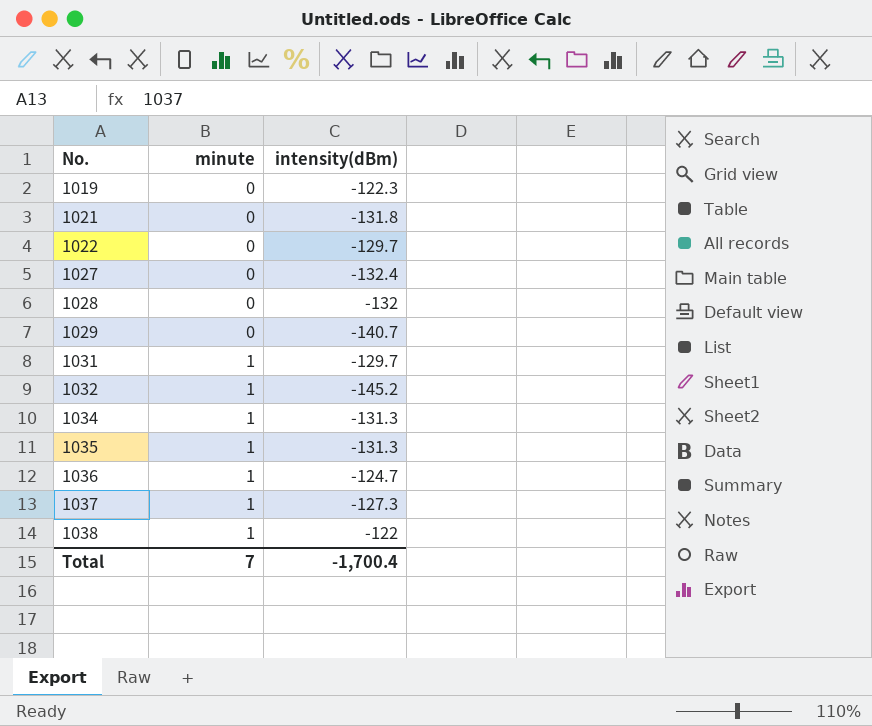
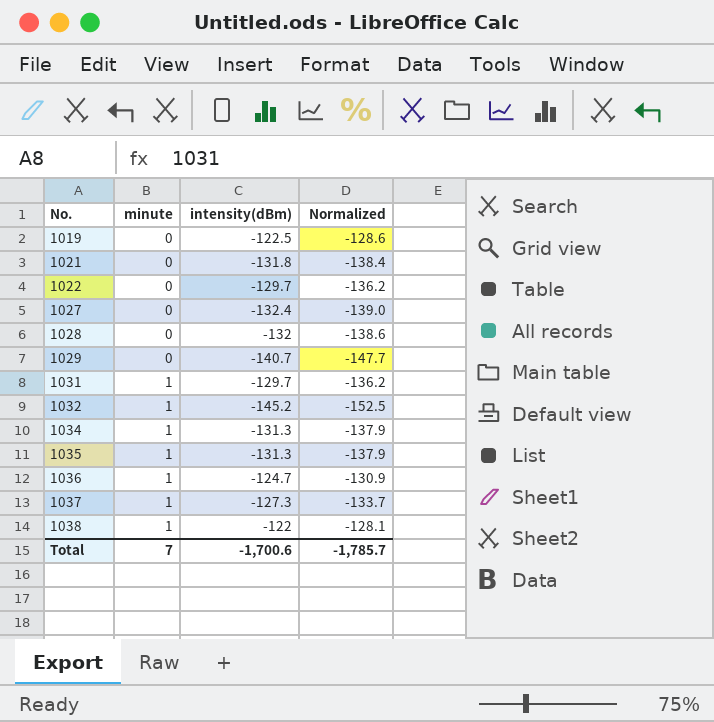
column Normalized | formula: none -> [intensity(dBm)] * 1.05
1019 | intensity(dBm): -122.3 -> -122.5
Total | intensity(dBm): -1,700.4 -> -1,700.6

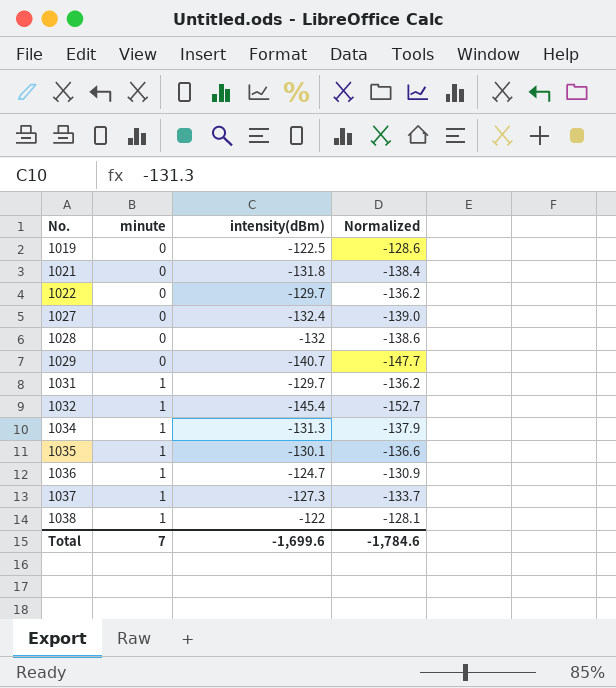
1032 | intensity(dBm): -145.2 -> -145.4
1032 | Normalized: -152.5 -> -152.7
1035 | intensity(dBm): -131.3 -> -130.1
1035 | Normalized: -137.9 -> -136.6
Total | intensity(dBm): -1,700.6 -> -1,699.6
Total | Normalized: -1,785.7 -> -1,784.6

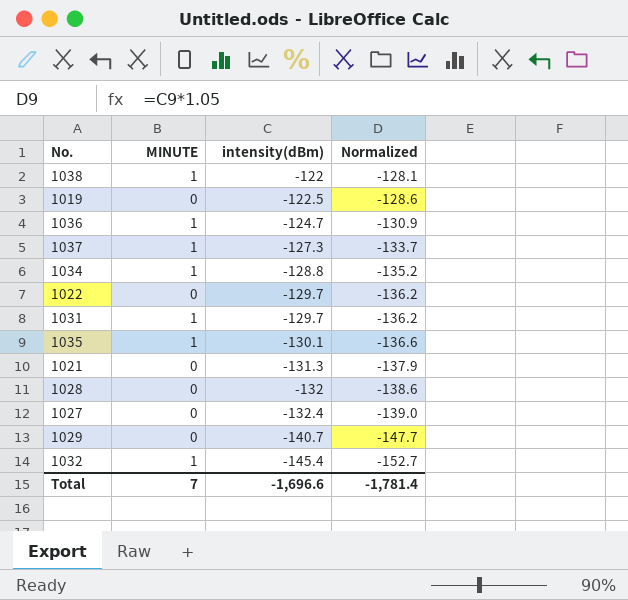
row order: No. ascending -> intensity(dBm) descending
column name: minute -> MINUTE
1034 | intensity(dBm): -131.3 -> -128.8
1034 | Normalized: -137.9 -> -135.2
1021 | intensity(dBm): -131.8 -> -131.3
1021 | Normalized: -138.4 -> -137.9
Total | intensity(dBm): -1,699.6 -> -1,696.6
Total | Normalized: -1,784.6 -> -1,781.4

